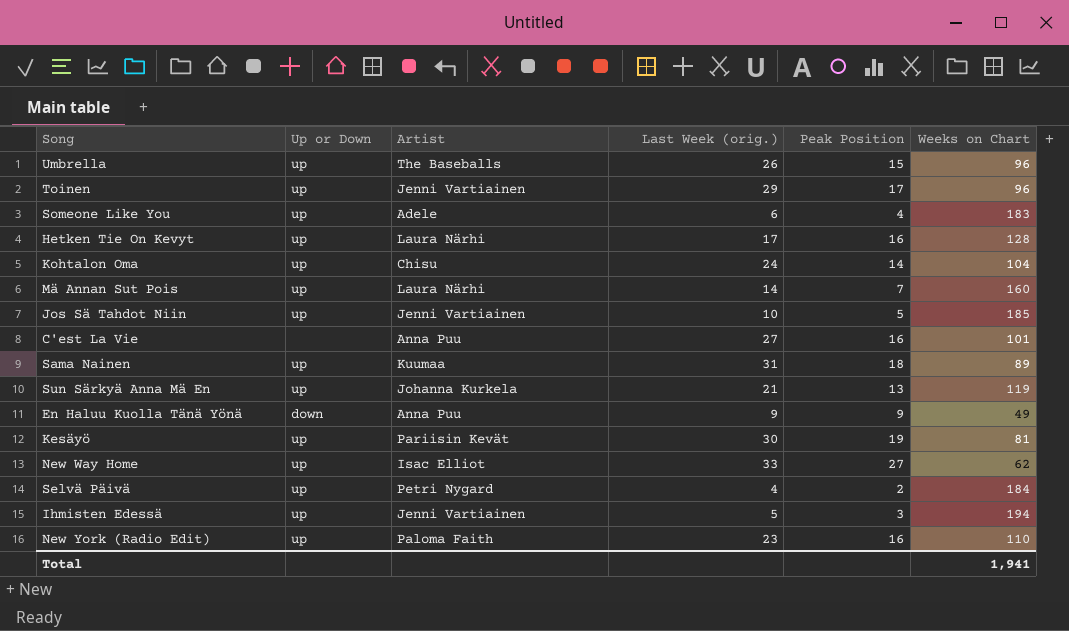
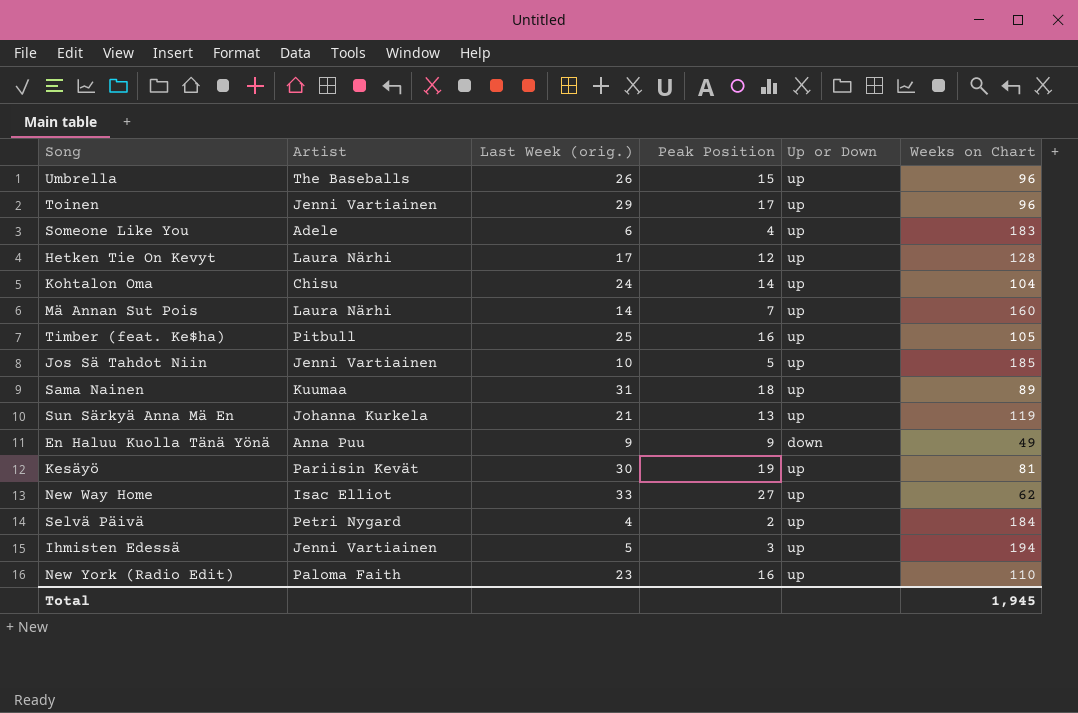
column Up or Down | position: 2 -> 5
row C'est La Vie: none | Anna Puu | 27 | 16 | 101 -> none
Hetken Tie On Kevyt | Peak Position: 16 -> 12
row Timber (feat. Ke$ha): none -> Pitbull | 25 | 16 | up | 105
Total | Weeks on Chart: 1,941 -> 1,945

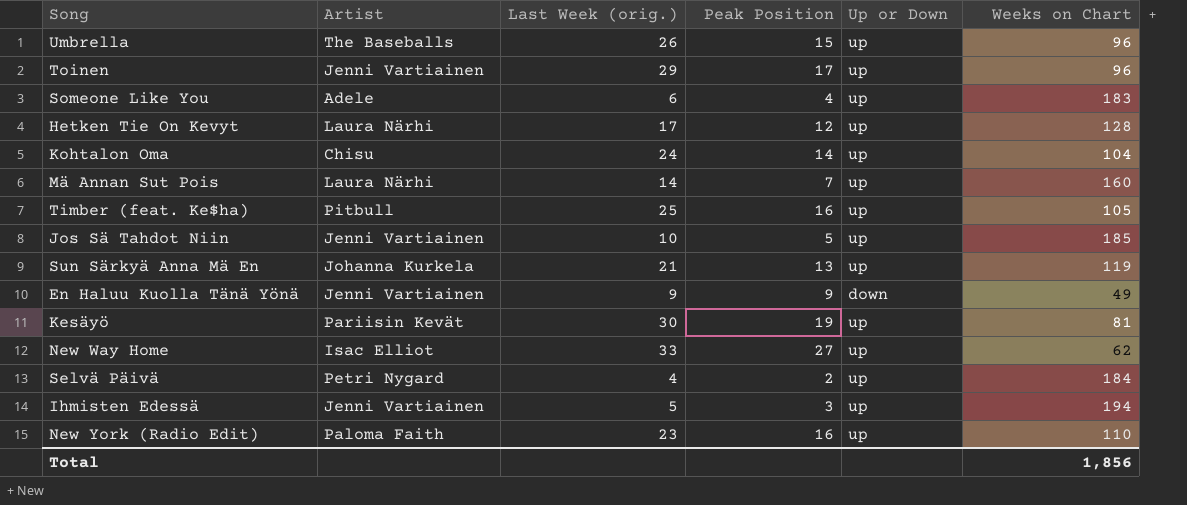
row Sama Nainen: Kuumaa | 31 | 18 | up | 89 -> none
En Haluu Kuolla Tänä Yönä | Artist: Anna Puu -> Jenni Vartiainen
Total | Weeks on Chart: 1,945 -> 1,856

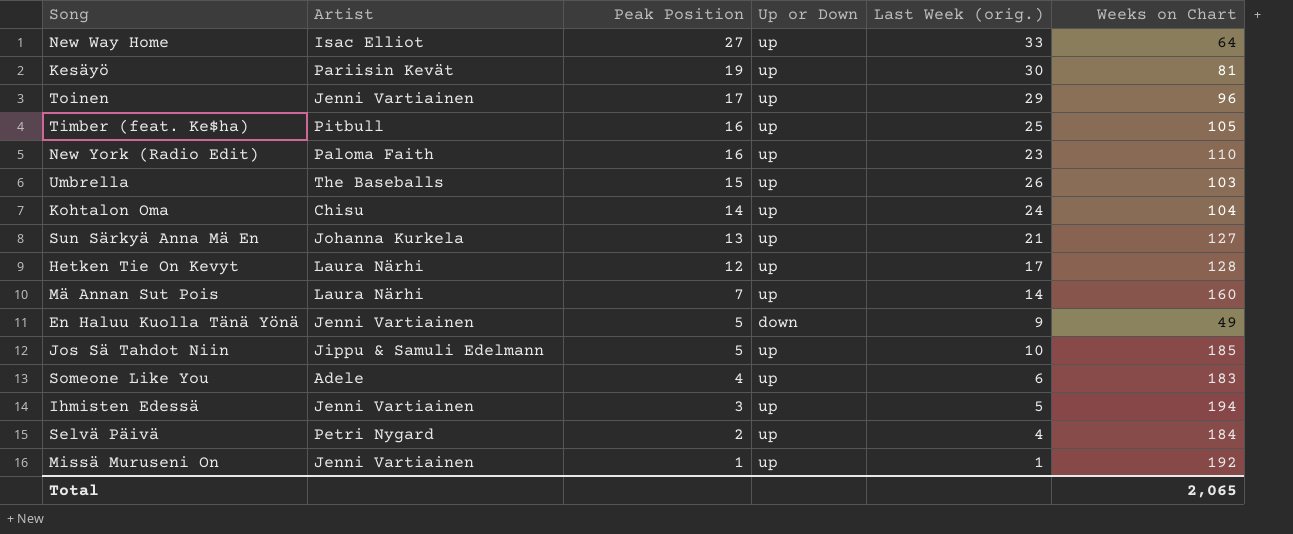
row order: none -> Peak Position descending
column Last Week (orig.) | position: 3 -> 5
New Way Home | Weeks on Chart: 62 -> 64
Umbrella | Weeks on Chart: 96 -> 103
Sun Särkyä Anna Mä En | Weeks on Chart: 119 -> 127
En Haluu Kuolla Tänä Yönä | Peak Position: 9 -> 5
Jos Sä Tahdot Niin | Artist: Jenni Vartiainen -> Jippu & Samuli Edelmann
row Missä Muruseni On: none -> Jenni Vartiainen | 1 | up | 1 | 192
Total | Weeks on Chart: 1,856 -> 2,065

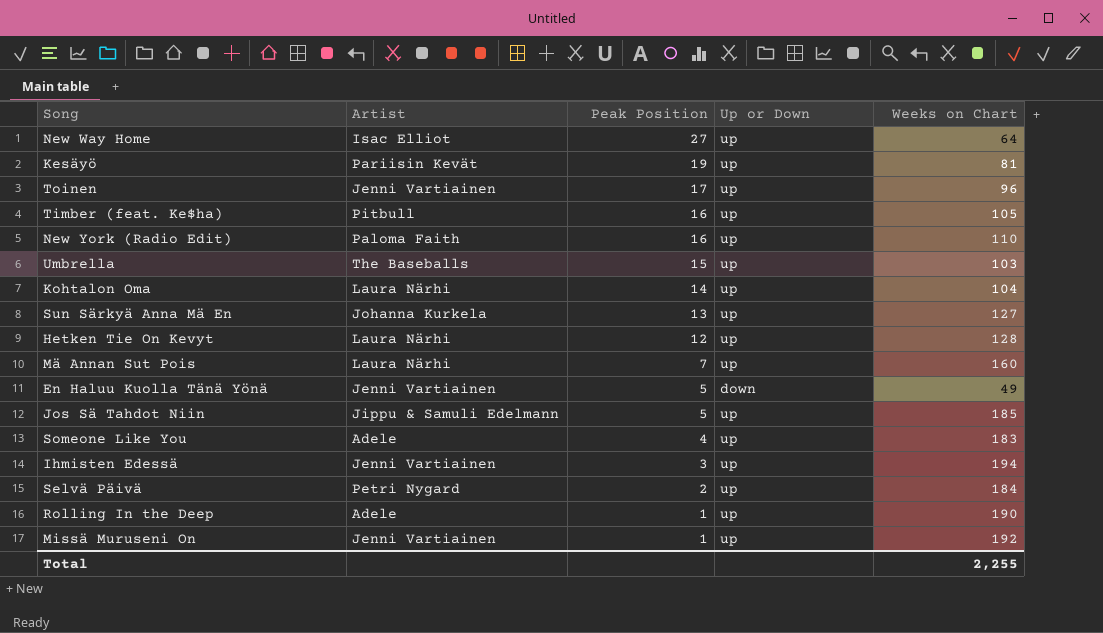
column Last Week (orig.) | position: 5 -> none
Kohtalon Oma | Artist: Chisu -> Laura Närhi
row Rolling In the Deep: none -> Adele | 1 | up | 190
Total | Weeks on Chart: 2,065 -> 2,255

